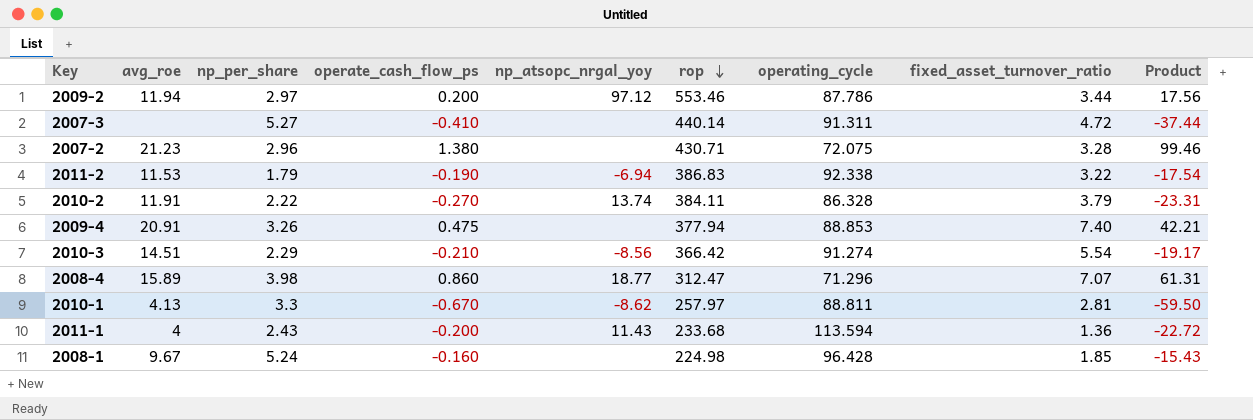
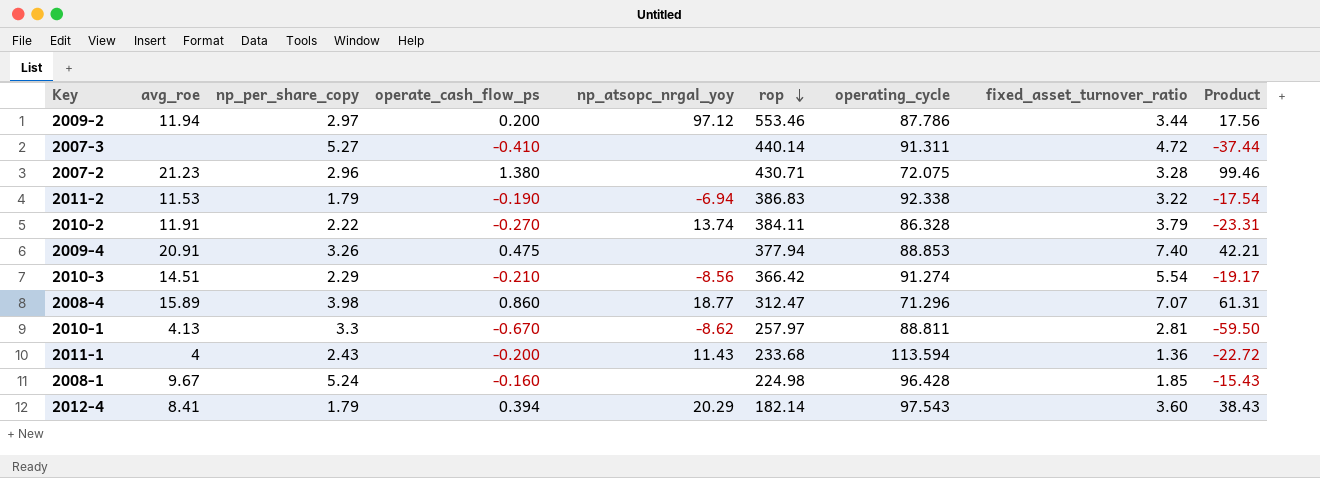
column name: np_per_share -> np_per_share_copy
row 2012-4: none -> 8.41 | 1.79 | 0.394 | 20.29 | 182.14 | 97.543 | 3.60 | 38.43

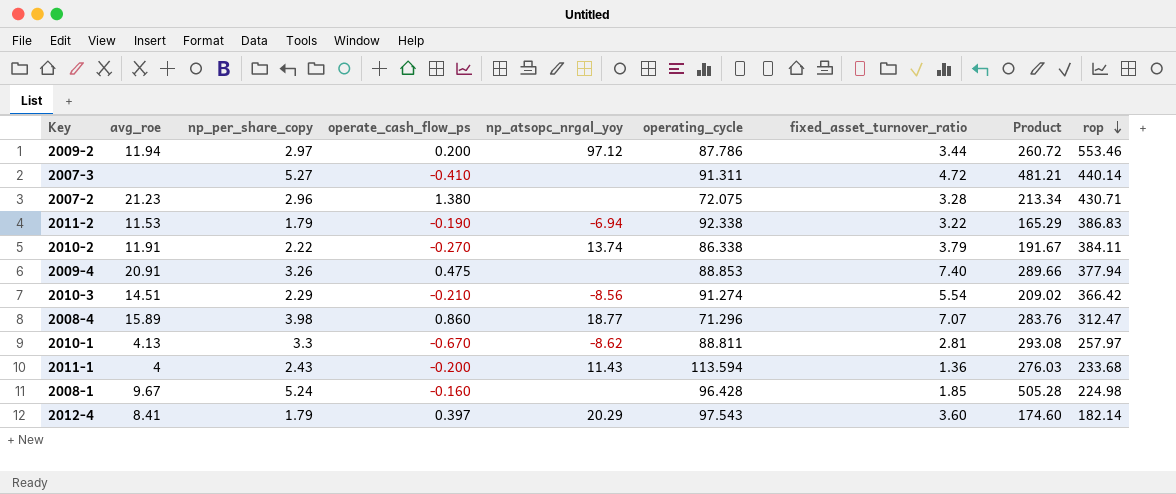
column Product | formula: [operate_cash_flow_ps] * [operating_cycle] -> [np_per_share_copy] * [operating_cycle]
column rop | position: 6 -> 9
2010-2 | operating_cycle: 86.328 -> 86.338
2012-4 | operate_cash_flow_ps: 0.394 -> 0.397

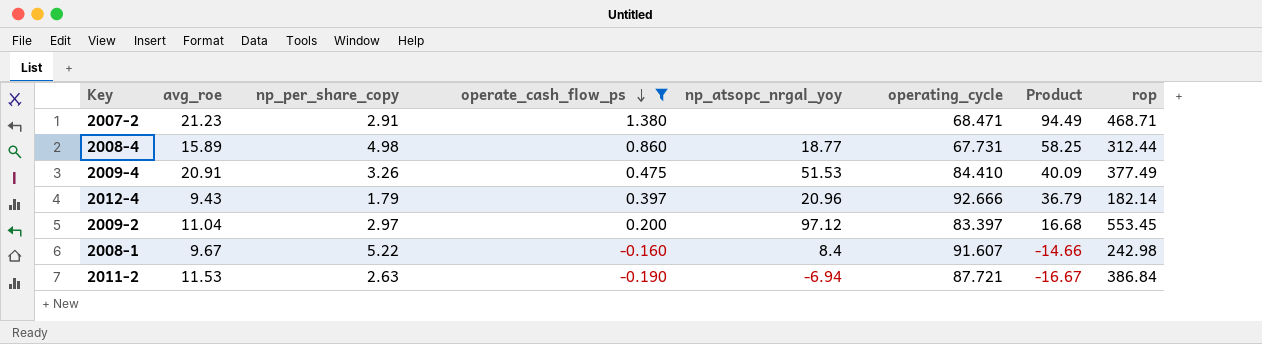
filter: none -> operate_cash_flow_ps >= -0.190
row order: rop descending -> operate_cash_flow_ps descending
column fixed_asset_turnover_ratio | position: 7 -> none
column Product | formula: [np_per_share_copy] * [operating_cycle] -> [operate_cash_flow_ps] * [operating_cycle]
2007-2 | np_per_share_copy: 2.96 -> 2.91
2007-2 | operating_cycle: 72.075 -> 68.471
2007-2 | rop: 430.71 -> 468.71
2008-4 | np_per_share_copy: 3.98 -> 4.98
2008-4 | operating_cycle: 71.296 -> 67.731
2008-4 | rop: 312.47 -> 312.44
2009-4 | np_atsopc_nrgal_yoy: none -> 51.53
2009-4 | operating_cycle: 88.853 -> 84.410
2009-4 | rop: 377.94 -> 377.49
2012-4 | avg_roe: 8.41 -> 9.43
2012-4 | np_atsopc_nrgal_yoy: 20.29 -> 20.96
2012-4 | operating_cycle: 97.543 -> 92.666
2009-2 | avg_roe: 11.94 -> 11.04
2009-2 | operating_cycle: 87.786 -> 83.397
2009-2 | rop: 553.46 -> 553.45
2008-1 | np_per_share_copy: 5.24 -> 5.22
2008-1 | np_atsopc_nrgal_yoy: none -> 8.4
2008-1 | operating_cycle: 96.428 -> 91.607
2008-1 | rop: 224.98 -> 242.98
2011-2 | np_per_share_copy: 1.79 -> 2.63
2011-2 | operating_cycle: 92.338 -> 87.721
2011-2 | rop: 386.83 -> 386.84

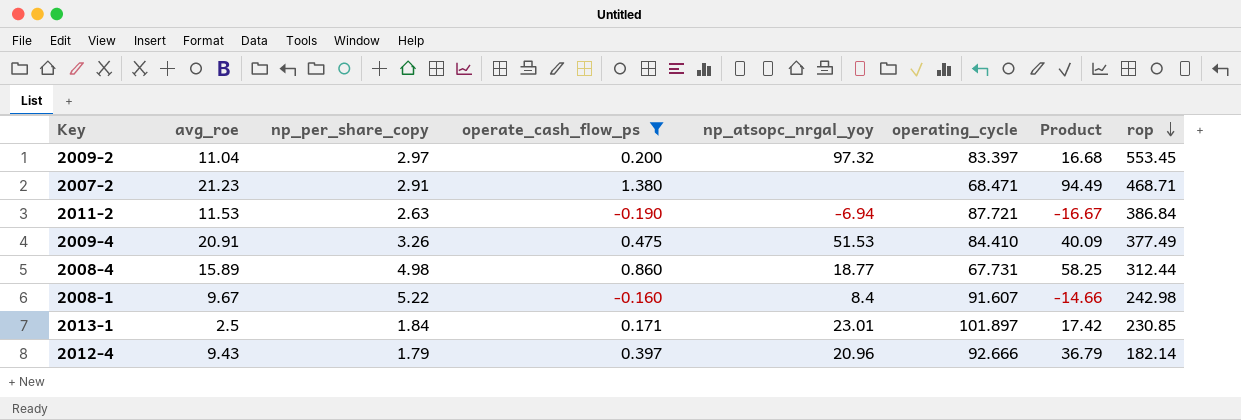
row order: operate_cash_flow_ps descending -> rop descending
2009-2 | np_atsopc_nrgal_yoy: 97.12 -> 97.32
row 2013-1: none -> 2.5 | 1.84 | 0.171 | 23.01 | 101.897 | 17.42 | 230.85

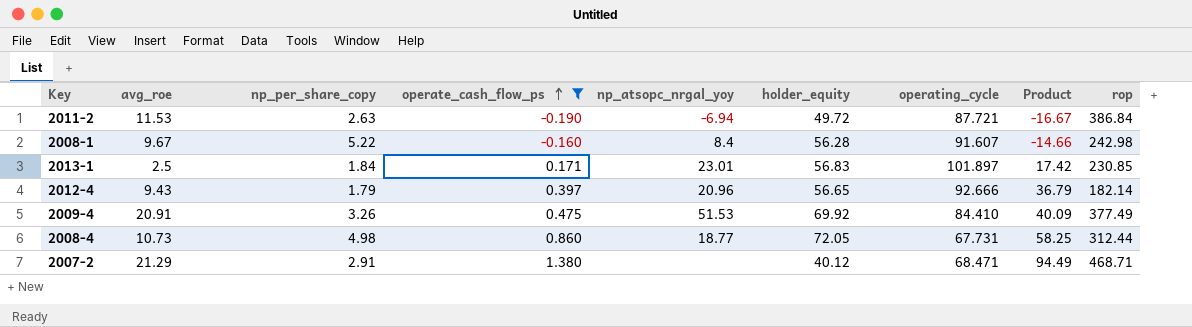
row order: rop descending -> operate_cash_flow_ps ascending
column holder_equity | position: none -> 6
row 2009-2: 11.04 | 2.97 | 0.200 | 97.32 | 83.397 | 16.68 | 553.45 -> none
2008-4 | avg_roe: 15.89 -> 10.73
2007-2 | avg_roe: 21.23 -> 21.29

